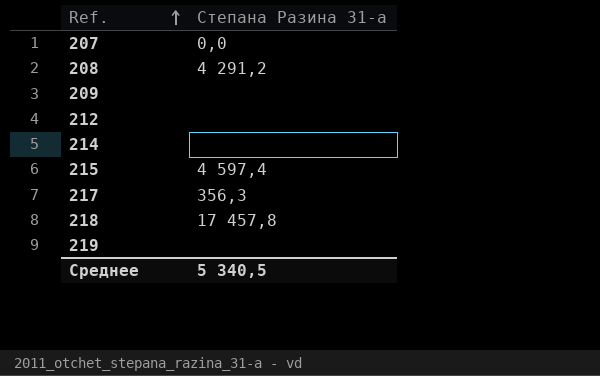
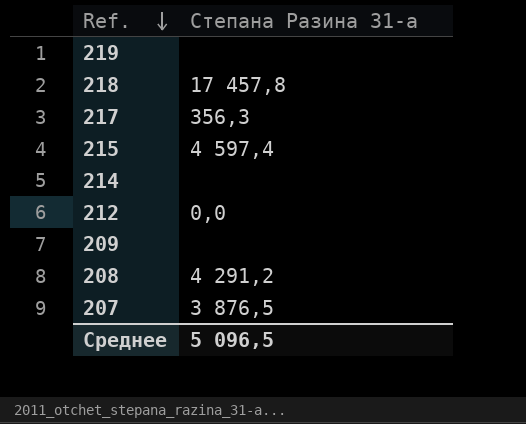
row order: Ref. ascending -> Ref. descending
212 | Степана Разина 31-а: none -> 0,0
207 | Степана Разина 31-а: 0,0 -> 3 876,5
Среднее | Степана Разина 31-а: 5 340,5 -> 5 096,5

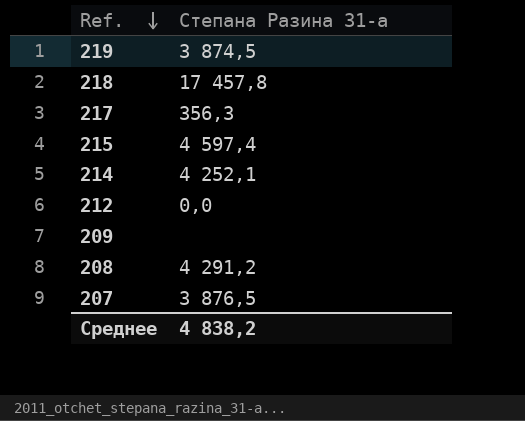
219 | Степана Разина 31-а: none -> 3 874,5
214 | Степана Разина 31-а: none -> 4 252,1
Среднее | Степана Разина 31-а: 5 096,5 -> 4 838,2

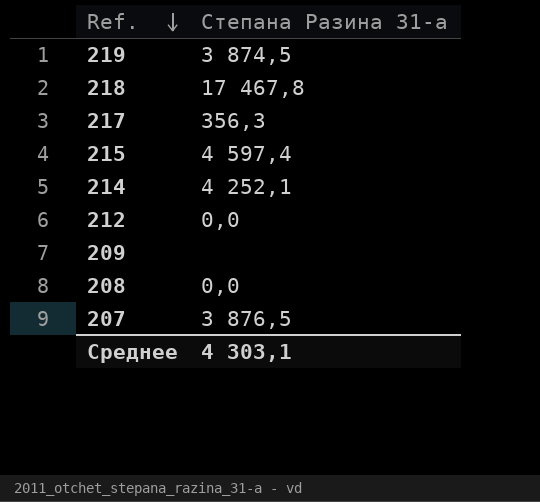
218 | Степана Разина 31-а: 17 457,8 -> 17 467,8
208 | Степана Разина 31-а: 4 291,2 -> 0,0
Среднее | Степана Разина 31-а: 4 838,2 -> 4 303,1

